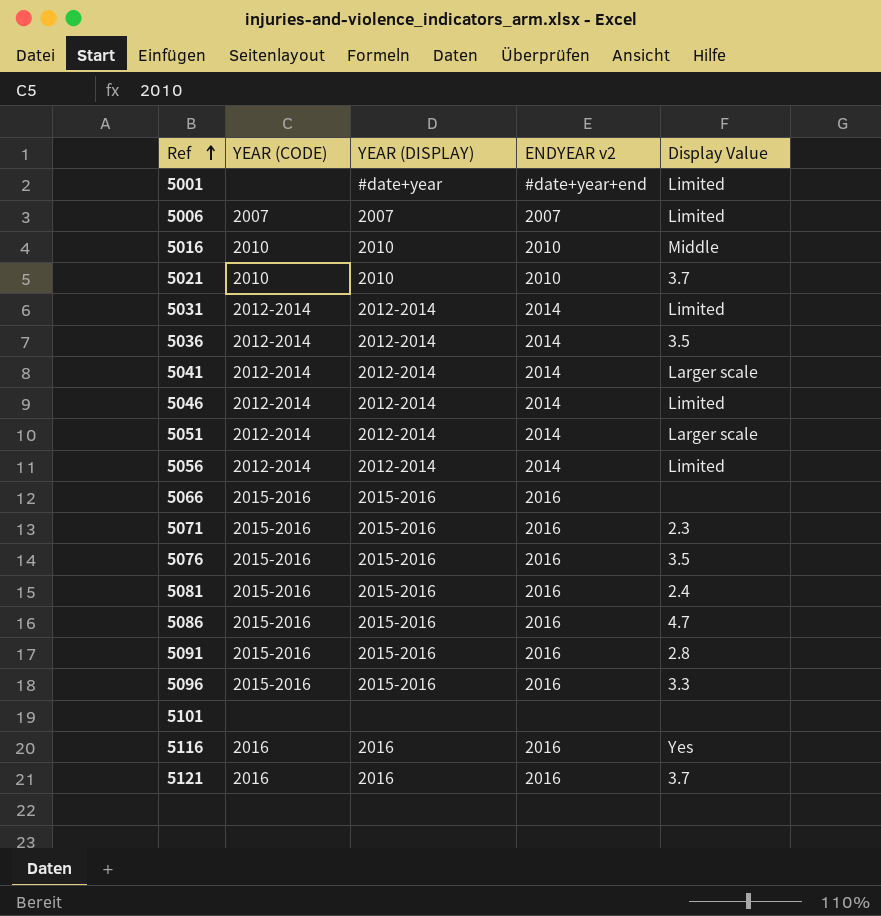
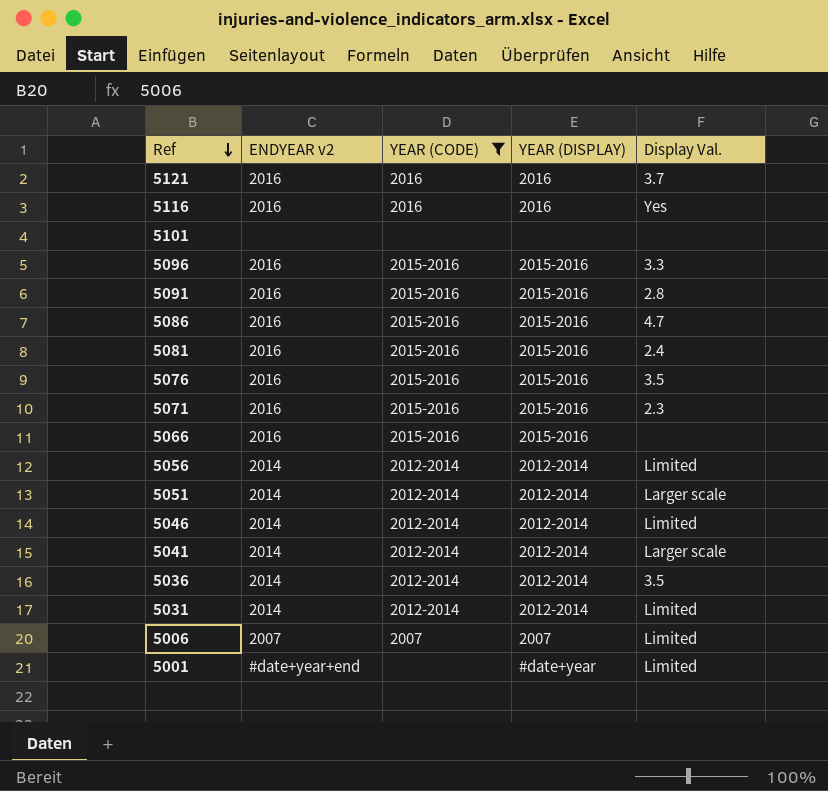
filter: none -> YEAR (CODE) != 2010
row order: Ref ascending -> Ref descending
column ENDYEAR v2 | position: 4 -> 2
column name: Display Value -> Display Val.

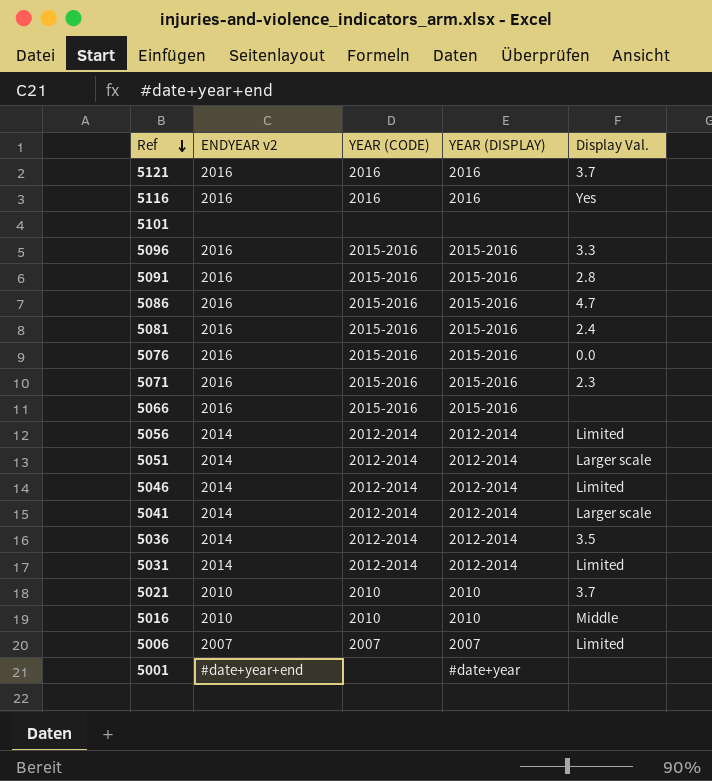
filter: YEAR (CODE) != 2010 -> none
5076 | Display Val.: 3.5 -> 0.0
5001 | Display Val.: Limited -> none

